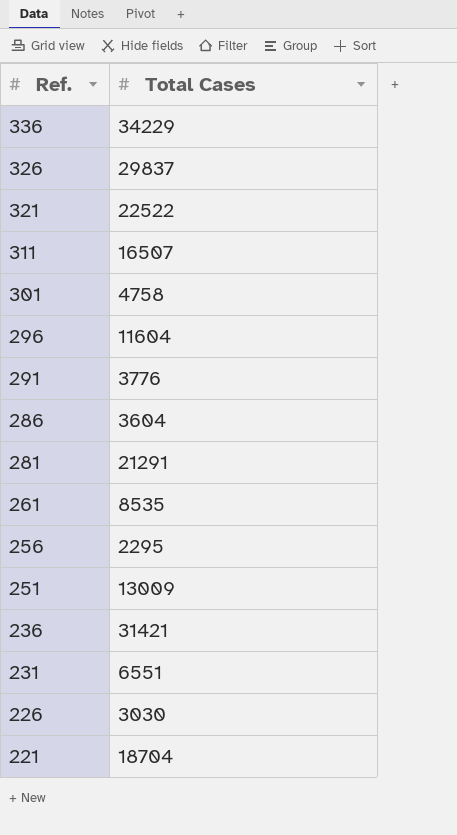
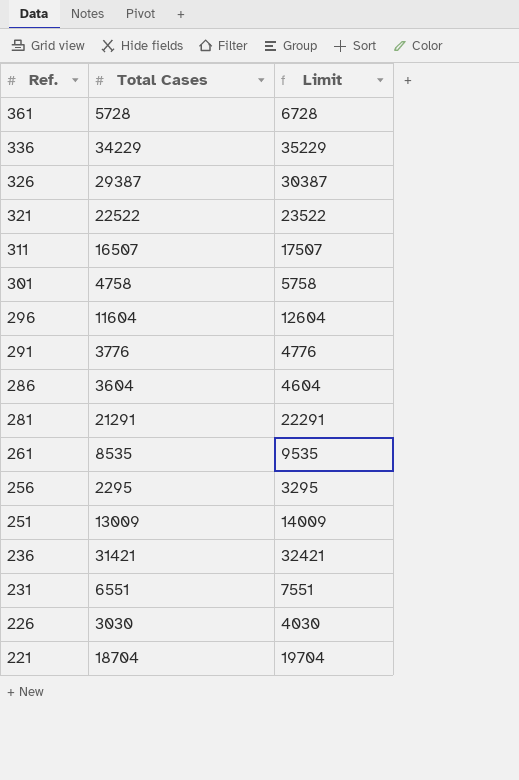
column Limit | formula: none -> [Total Cases] + 1000
row 361: none -> 5728 | 6728
326 | Total Cases: 29837 -> 29387

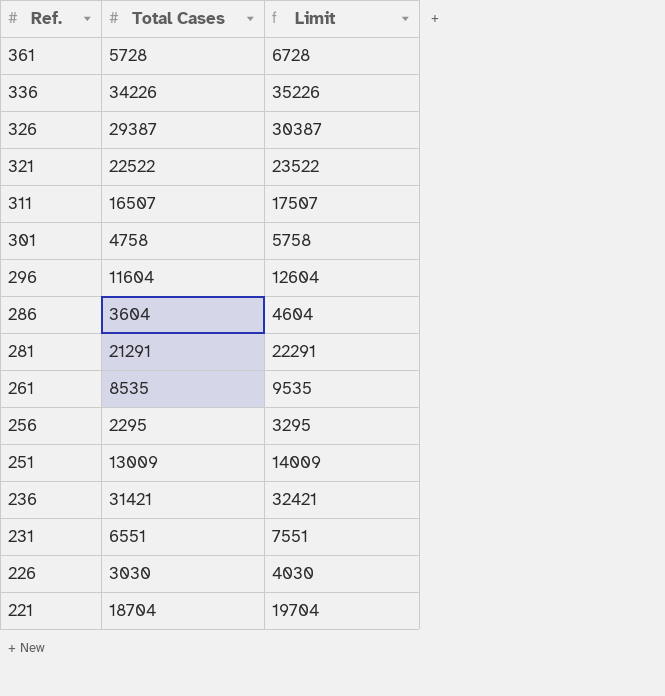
row 291: 3776 | 4776 -> none
336 | Total Cases: 34229 -> 34226
336 | Limit: 35229 -> 35226

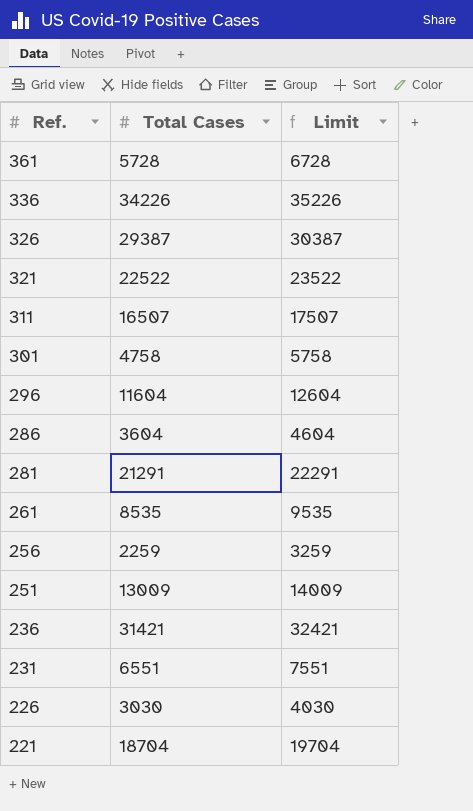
256 | Total Cases: 2295 -> 2259
256 | Limit: 3295 -> 3259

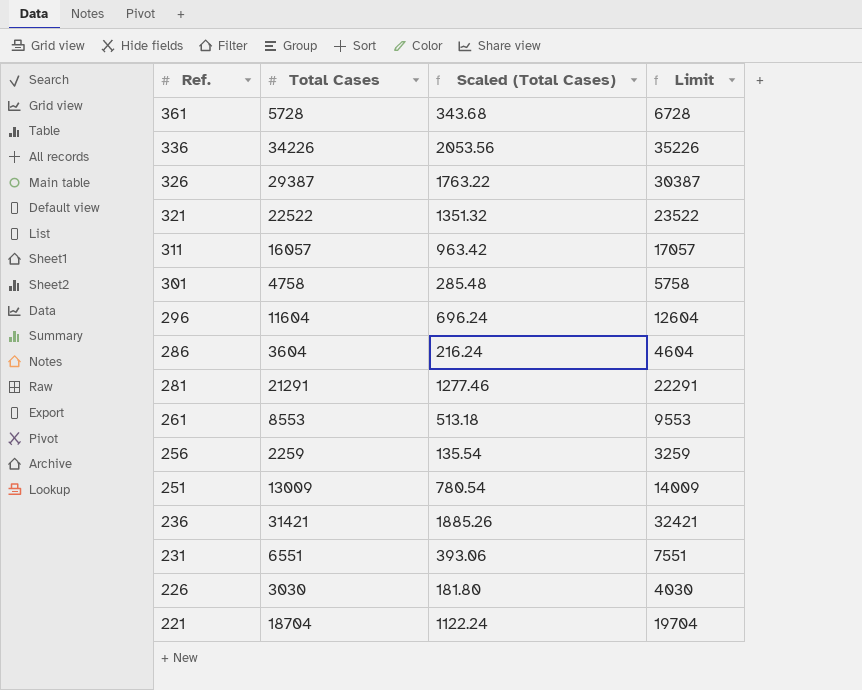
column Scaled (Total Cases) | formula: none -> [Total Cases] * 0.06
311 | Total Cases: 16507 -> 16057
311 | Limit: 17507 -> 17057
261 | Total Cases: 8535 -> 8553
261 | Limit: 9535 -> 9553

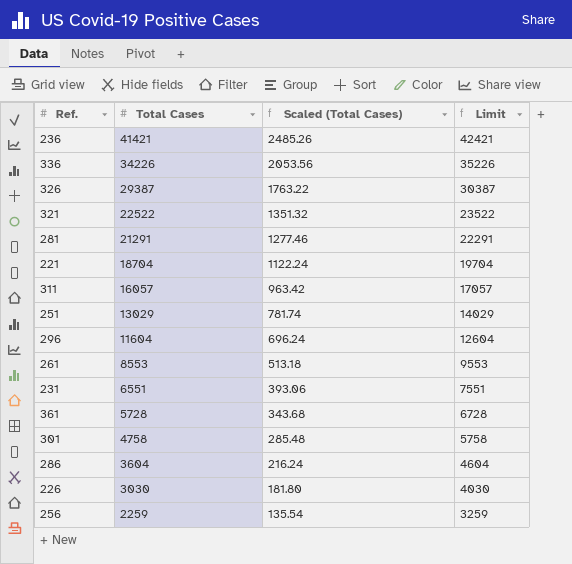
row order: Ref. descending -> Total Cases descending
236 | Total Cases: 31421 -> 41421
236 | Scaled (Total Cases): 1885.26 -> 2485.26
236 | Limit: 32421 -> 42421
251 | Total Cases: 13009 -> 13029
251 | Scaled (Total Cases): 780.54 -> 781.74
251 | Limit: 14009 -> 14029

